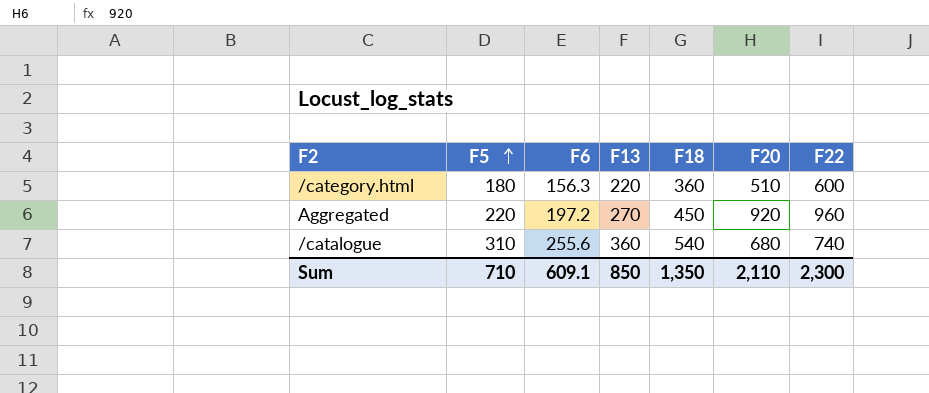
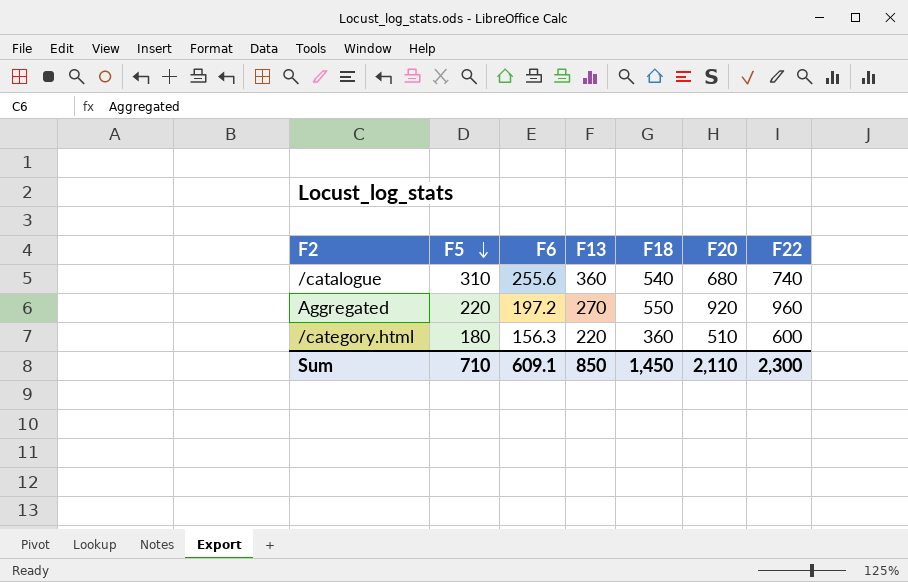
row order: F5 ascending -> F5 descending
Aggregated | F18: 450 -> 550
Sum | F18: 1,350 -> 1,450

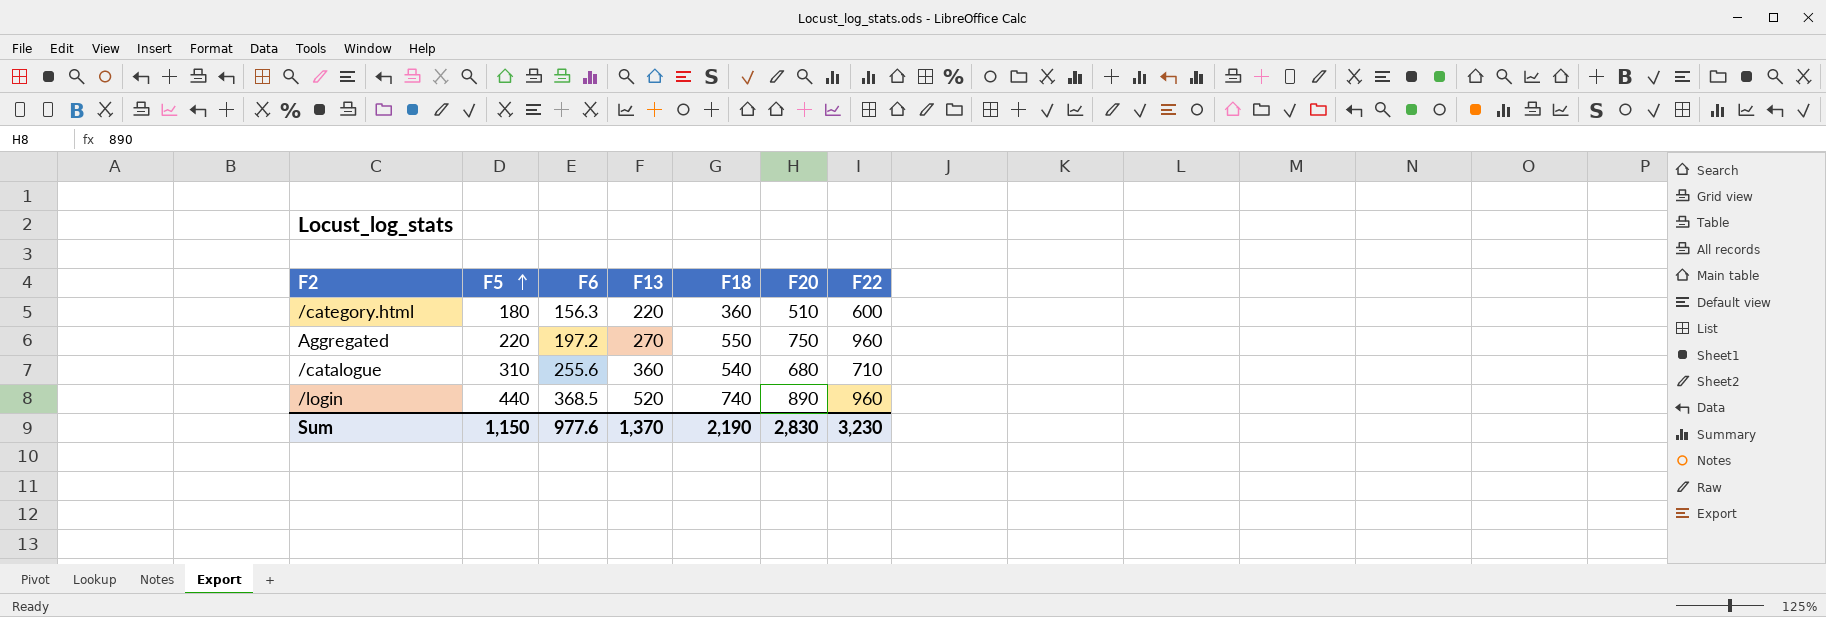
row order: F5 descending -> F5 ascending
Aggregated | F20: 920 -> 750
/catalogue | F22: 740 -> 710
row /login: none -> 440 | 368.5 | 520 | 740 | 890 | 960
Sum | F5: 710 -> 1,150
Sum | F6: 609.1 -> 977.6
Sum | F13: 850 -> 1,370
Sum | F18: 1,450 -> 2,190
Sum | F20: 2,110 -> 2,830
Sum | F22: 2,300 -> 3,230

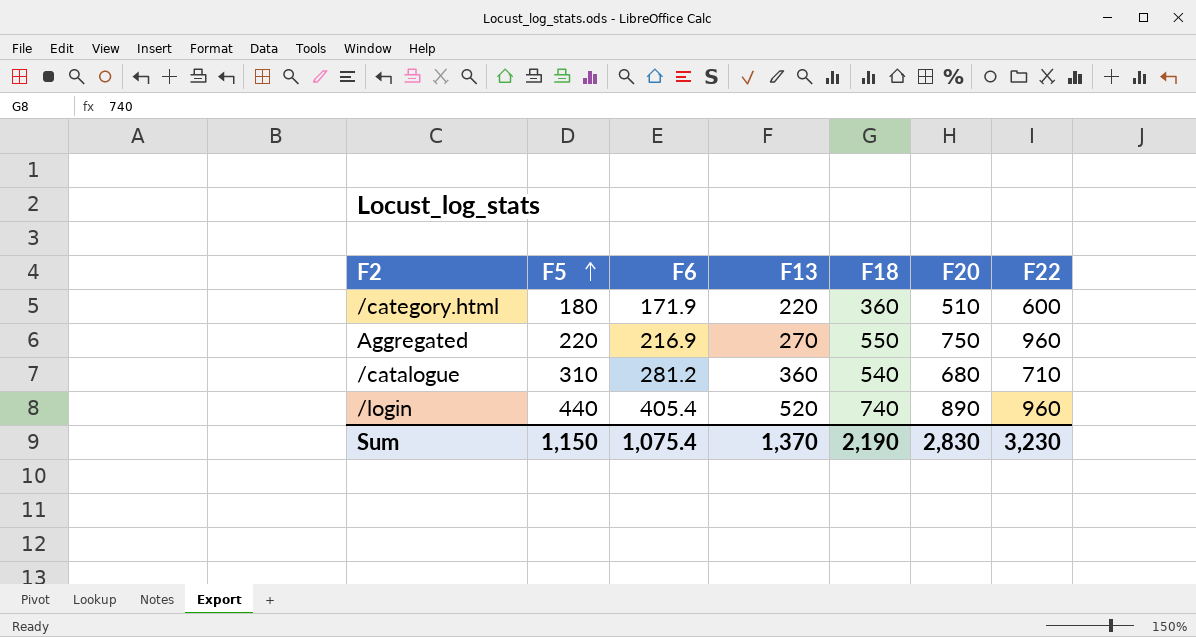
/category.html | F6: 156.3 -> 171.9
Aggregated | F6: 197.2 -> 216.9
/catalogue | F6: 255.6 -> 281.2
/login | F6: 368.5 -> 405.4
Sum | F6: 977.6 -> 1,075.4

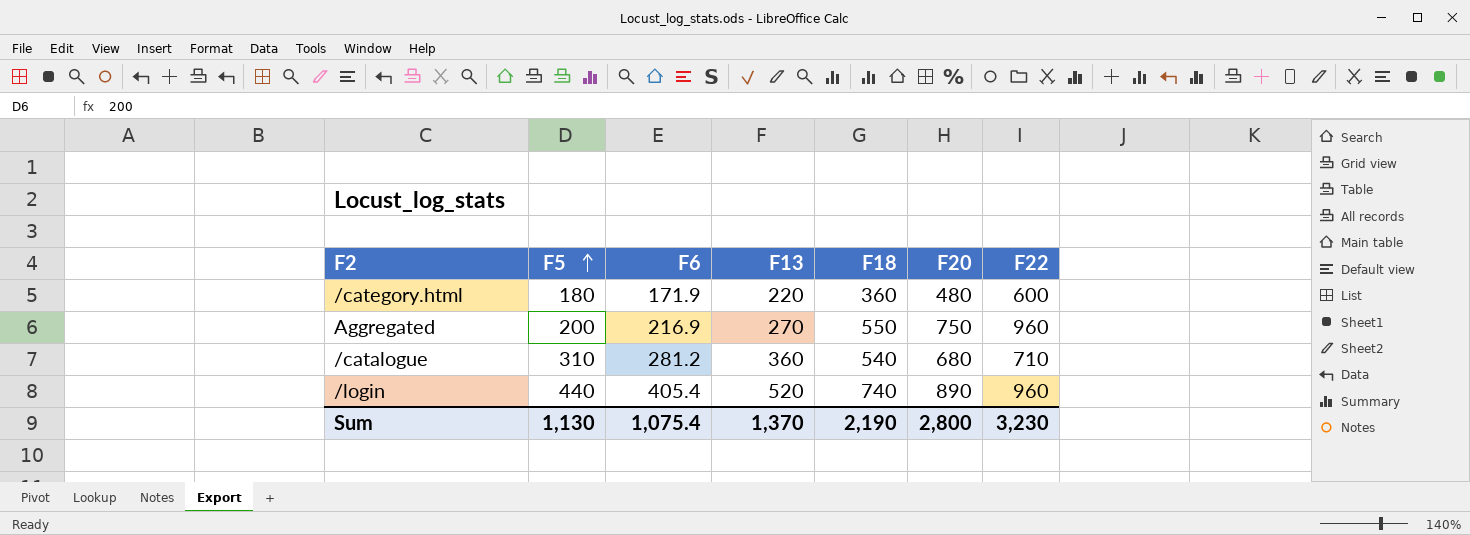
/category.html | F20: 510 -> 480
Aggregated | F5: 220 -> 200
Sum | F5: 1,150 -> 1,130
Sum | F20: 2,830 -> 2,800

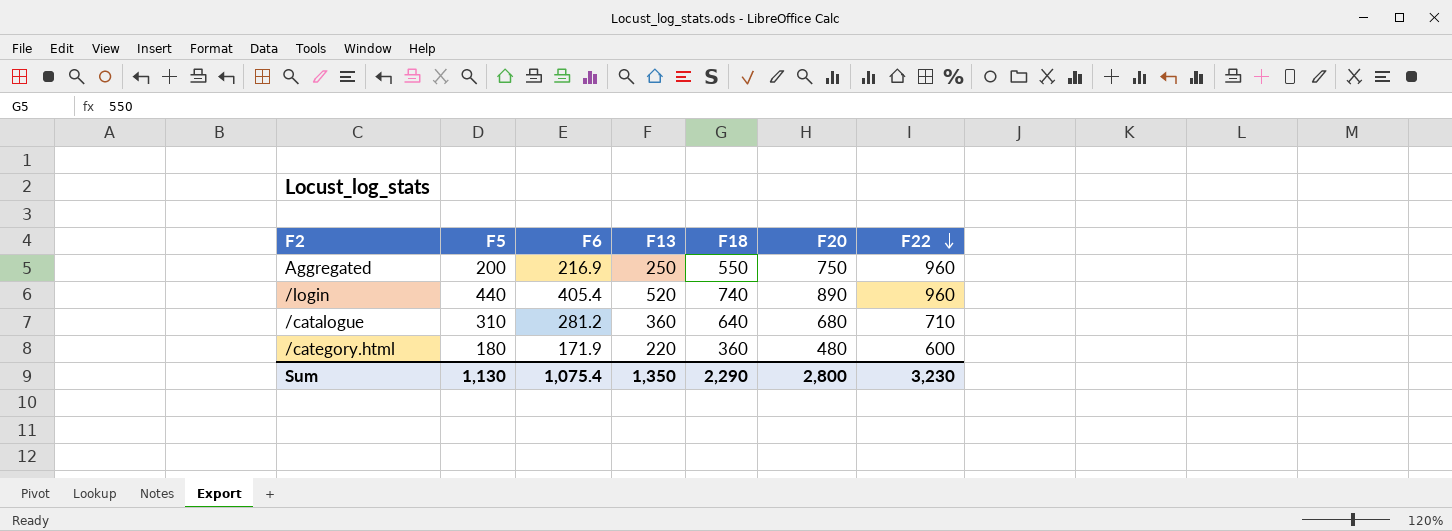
row order: F5 ascending -> F22 descending
Aggregated | F13: 270 -> 250
/catalogue | F18: 540 -> 640
Sum | F13: 1,370 -> 1,350
Sum | F18: 2,190 -> 2,290

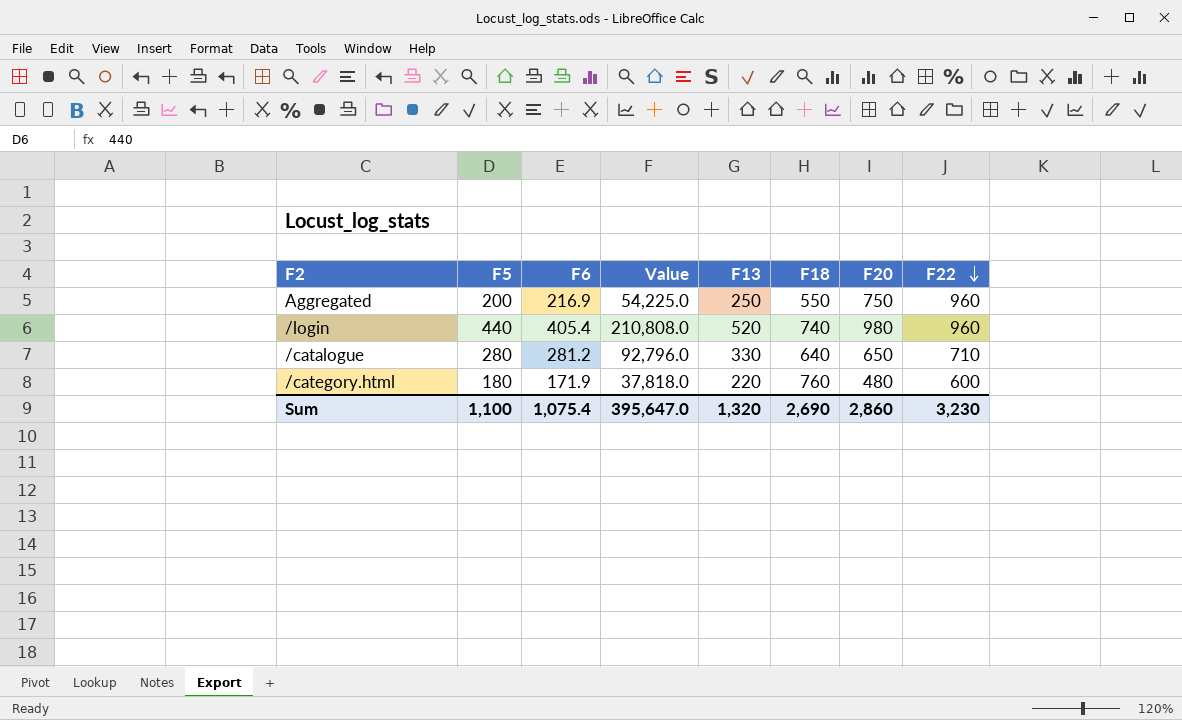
column Value | formula: none -> [F6] * [F13]
/login | F20: 890 -> 980
/catalogue | F5: 310 -> 280
/catalogue | F13: 360 -> 330
/catalogue | F20: 680 -> 650
/category.html | F18: 360 -> 760
Sum | F5: 1,130 -> 1,100
Sum | F13: 1,350 -> 1,320
Sum | F18: 2,290 -> 2,690
Sum | F20: 2,800 -> 2,860

